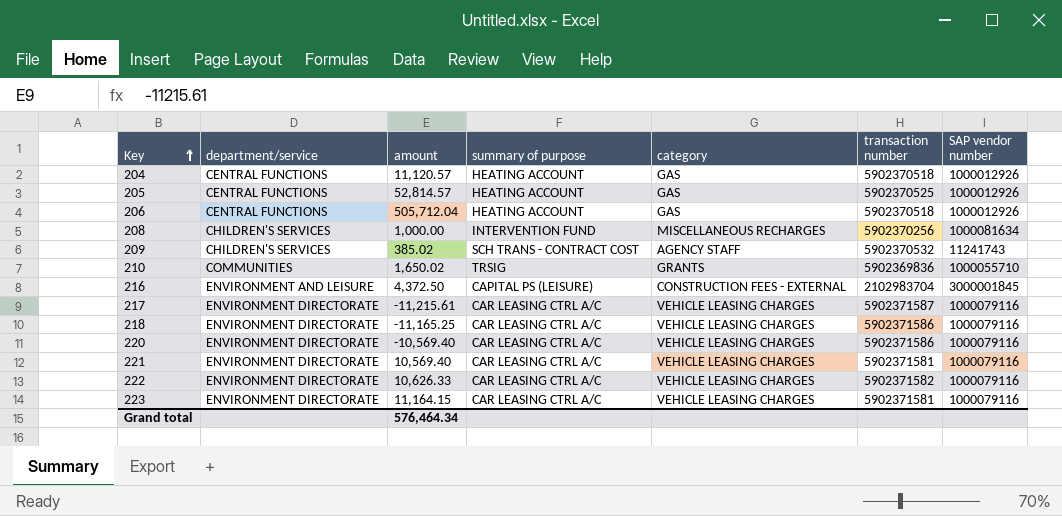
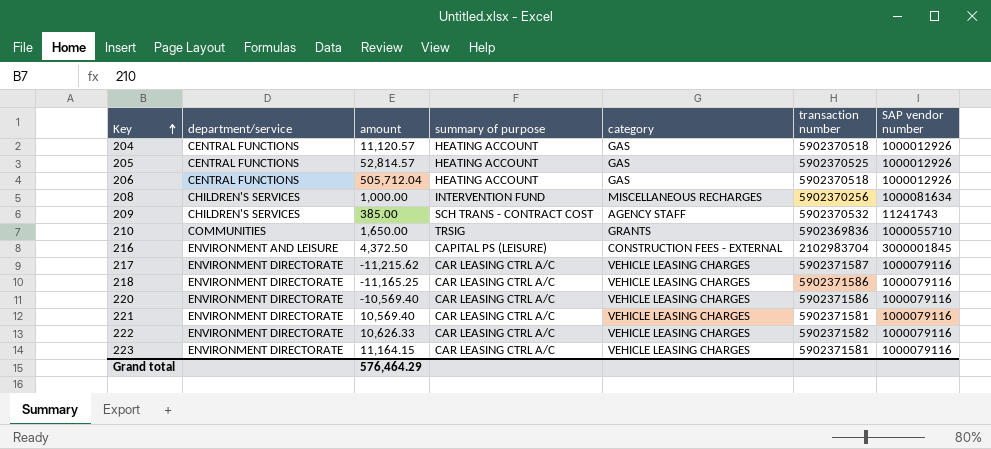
209 | amount: 385.02 -> 385.00
210 | amount: 1,650.02 -> 1,650.00
217 | amount: -11,215.61 -> -11,215.62
Grand total | amount: 576,464.34 -> 576,464.29

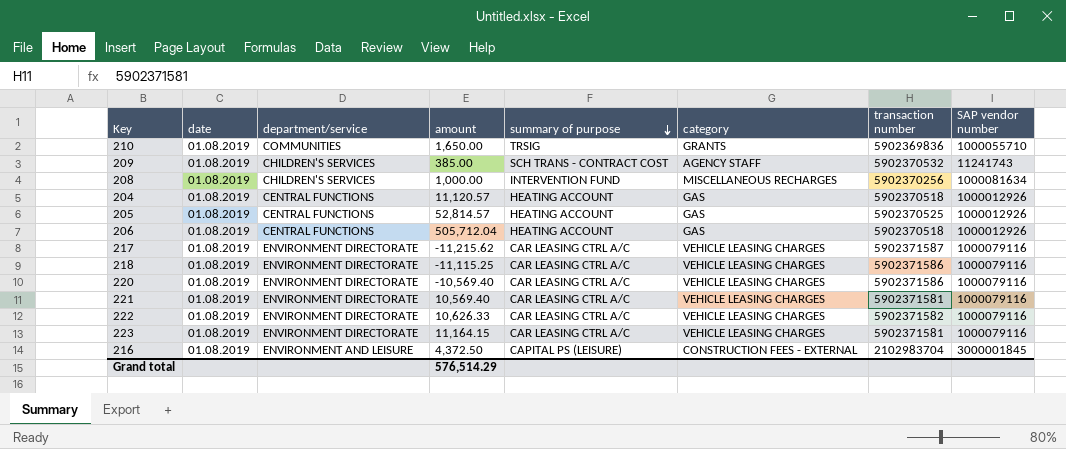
row order: Key ascending -> summary of purpose descending
column date | position: none -> 2
218 | amount: -11,165.25 -> -11,115.25
Grand total | amount: 576,464.29 -> 576,514.29

